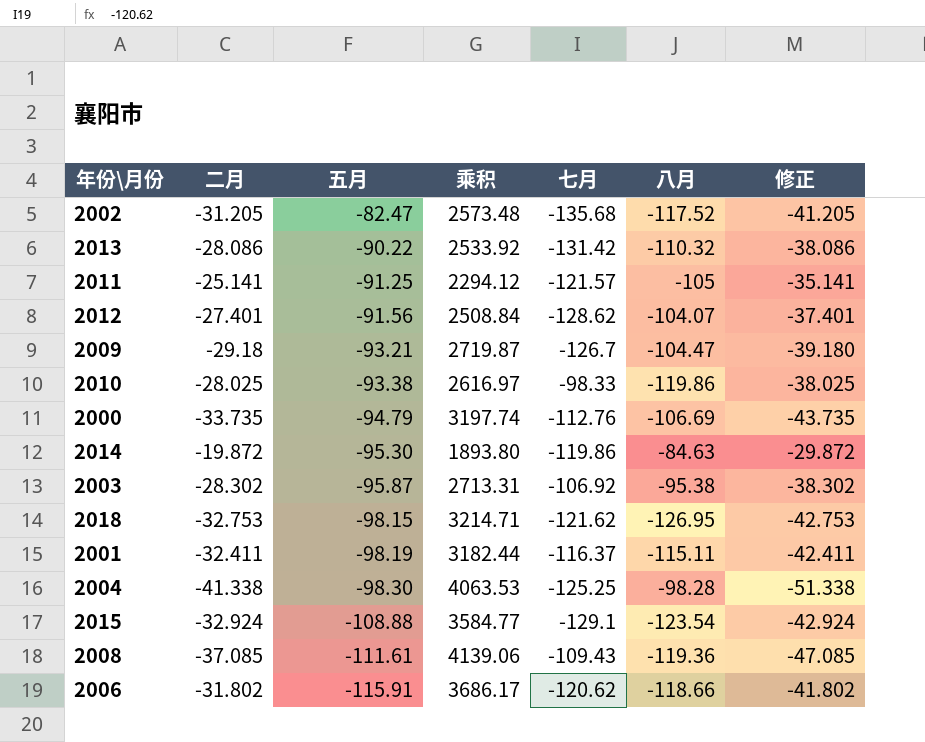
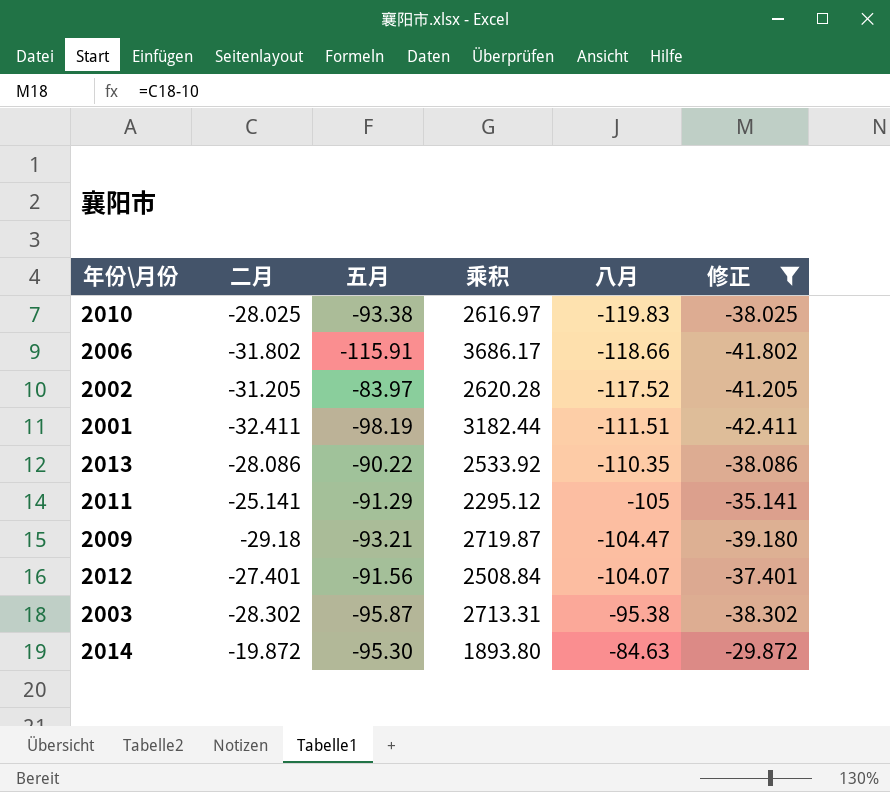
filter: none -> 修正 >= -42.411
row order: 五月 descending -> 八月 ascending
column 七月 | position: 5 -> none
2010 | 八月: -119.86 -> -119.83
2002 | 五月: -82.47 -> -83.97
2002 | 乘积: 2573.48 -> 2620.28
2001 | 八月: -115.11 -> -111.51
2013 | 八月: -110.32 -> -110.35
2011 | 五月: -91.25 -> -91.29
2011 | 乘积: 2294.12 -> 2295.12

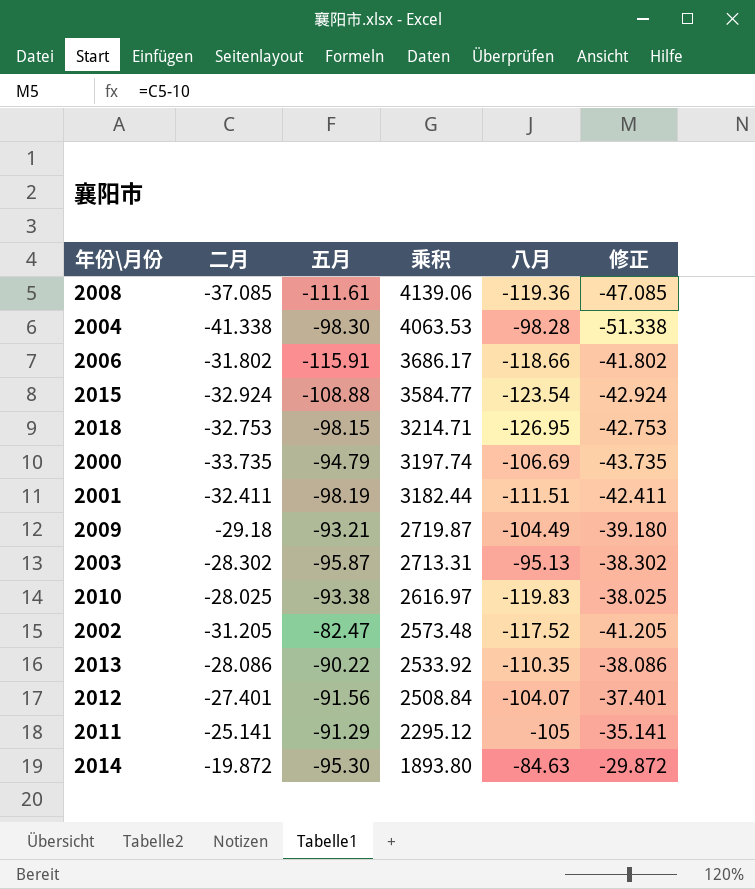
filter: 修正 >= -42.411 -> none
row order: 八月 ascending -> 乘积 descending
2009 | 八月: -104.47 -> -104.49
2003 | 八月: -95.38 -> -95.13
2002 | 五月: -83.97 -> -82.47
2002 | 乘积: 2620.28 -> 2573.48

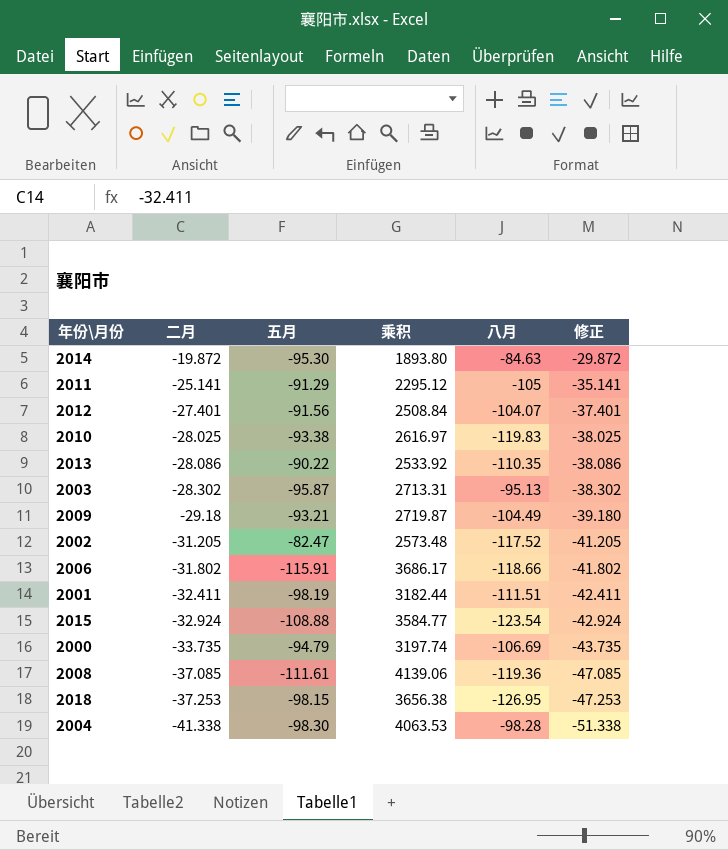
row order: 乘积 descending -> 二月 descending
2018 | 二月: -32.753 -> -37.253
2018 | 乘积: 3214.71 -> 3656.38
2018 | 修正: -42.753 -> -47.253

